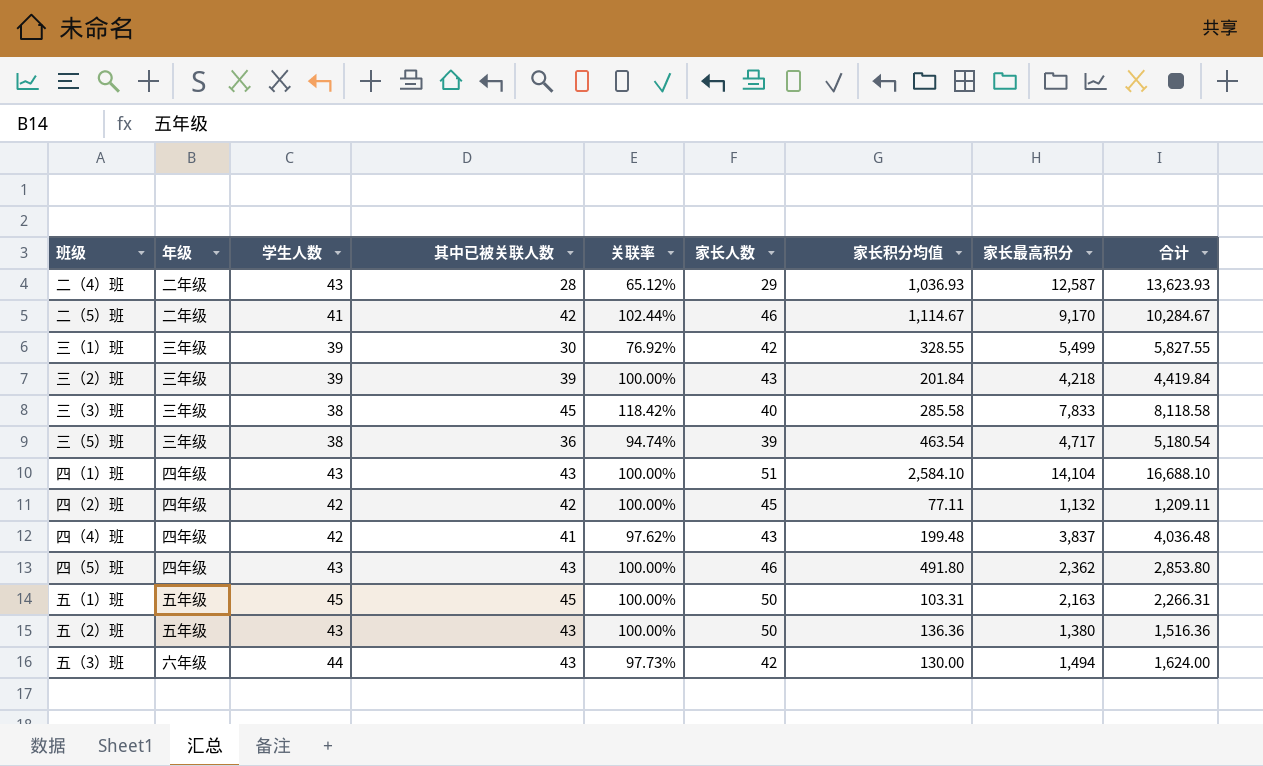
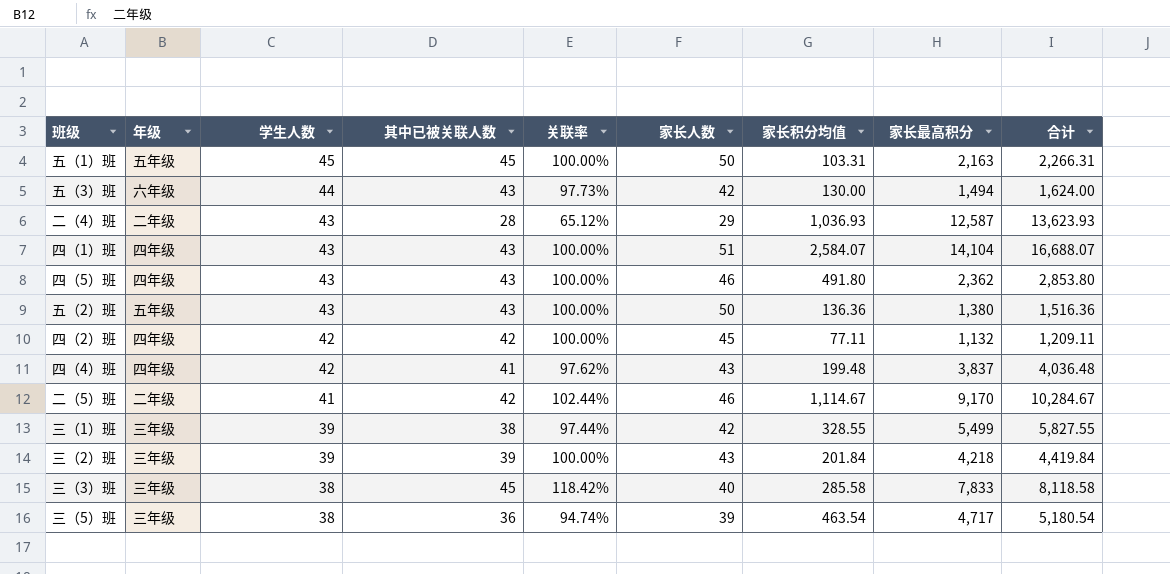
row order: none -> 学生人数 descending
四（1）班 | 家长积分均值: 2,584.10 -> 2,584.07
四（1）班 | 合计: 16,688.10 -> 16,688.07
三（1）班 | 其中已被关联人数: 30 -> 38
三（1）班 | 关联率: 76.92% -> 97.44%

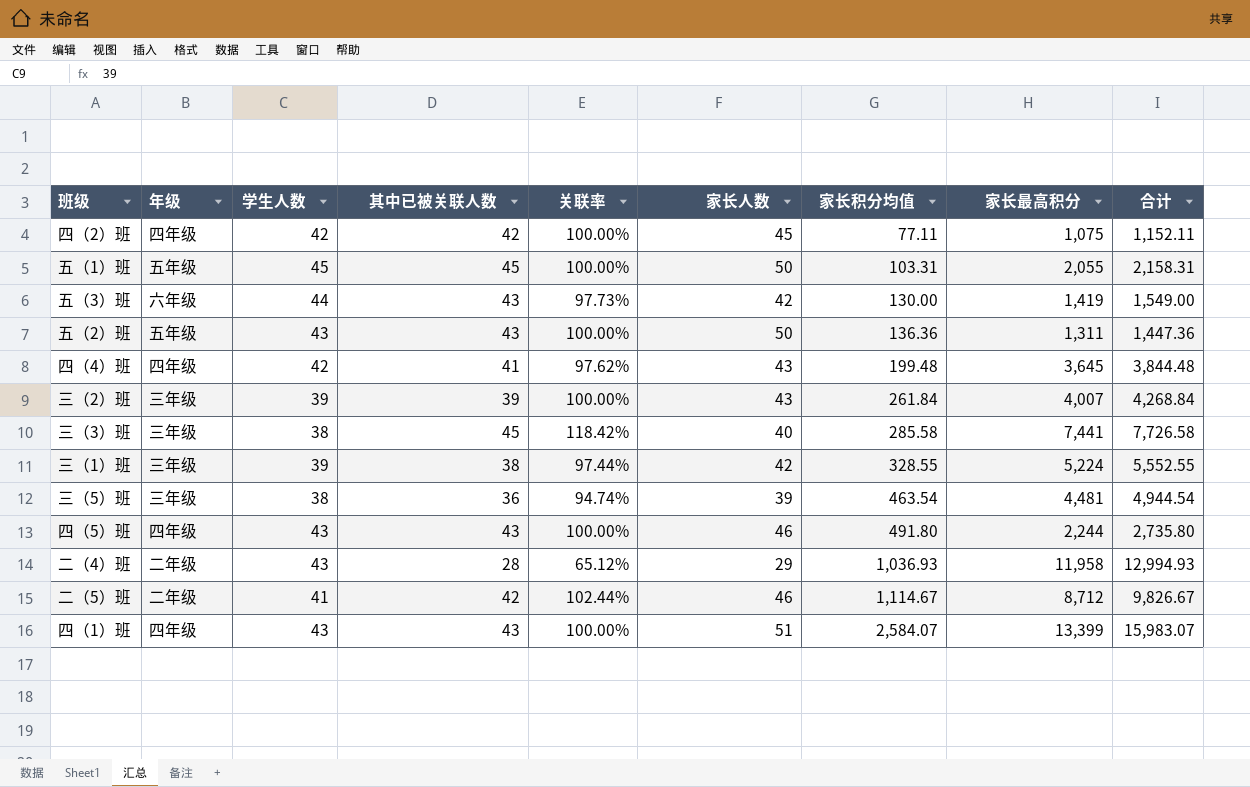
row order: 学生人数 descending -> 家长积分均值 ascending
四（2）班 | 家长最高积分: 1,132 -> 1,075
四（2）班 | 合计: 1,209.11 -> 1,152.11
五（1）班 | 家长最高积分: 2,163 -> 2,055
五（1）班 | 合计: 2,266.31 -> 2,158.31
五（3）班 | 家长最高积分: 1,494 -> 1,419
五（3）班 | 合计: 1,624.00 -> 1,549.00
五（2）班 | 家长最高积分: 1,380 -> 1,311
五（2）班 | 合计: 1,516.36 -> 1,447.36
四（4）班 | 家长最高积分: 3,837 -> 3,645
四（4）班 | 合计: 4,036.48 -> 3,844.48
三（2）班 | 家长积分均值: 201.84 -> 261.84
三（2）班 | 家长最高积分: 4,218 -> 4,007
三（2）班 | 合计: 4,419.84 -> 4,268.84
三（3）班 | 家长最高积分: 7,833 -> 7,441
三（3）班 | 合计: 8,118.58 -> 7,726.58
三（1）班 | 家长最高积分: 5,499 -> 5,224
三（1）班 | 合计: 5,827.55 -> 5,552.55
三（5）班 | 家长最高积分: 4,717 -> 4,481
三（5）班 | 合计: 5,180.54 -> 4,944.54
四（5）班 | 家长最高积分: 2,362 -> 2,244
四（5）班 | 合计: 2,853.80 -> 2,735.80
二（4）班 | 家长最高积分: 12,587 -> 11,958
二（4）班 | 合计: 13,623.93 -> 12,994.93
二（5）班 | 家长最高积分: 9,170 -> 8,712
二（5）班 | 合计: 10,284.67 -> 9,826.67
四（1）班 | 家长最高积分: 14,104 -> 13,399
四（1）班 | 合计: 16,688.07 -> 15,983.07

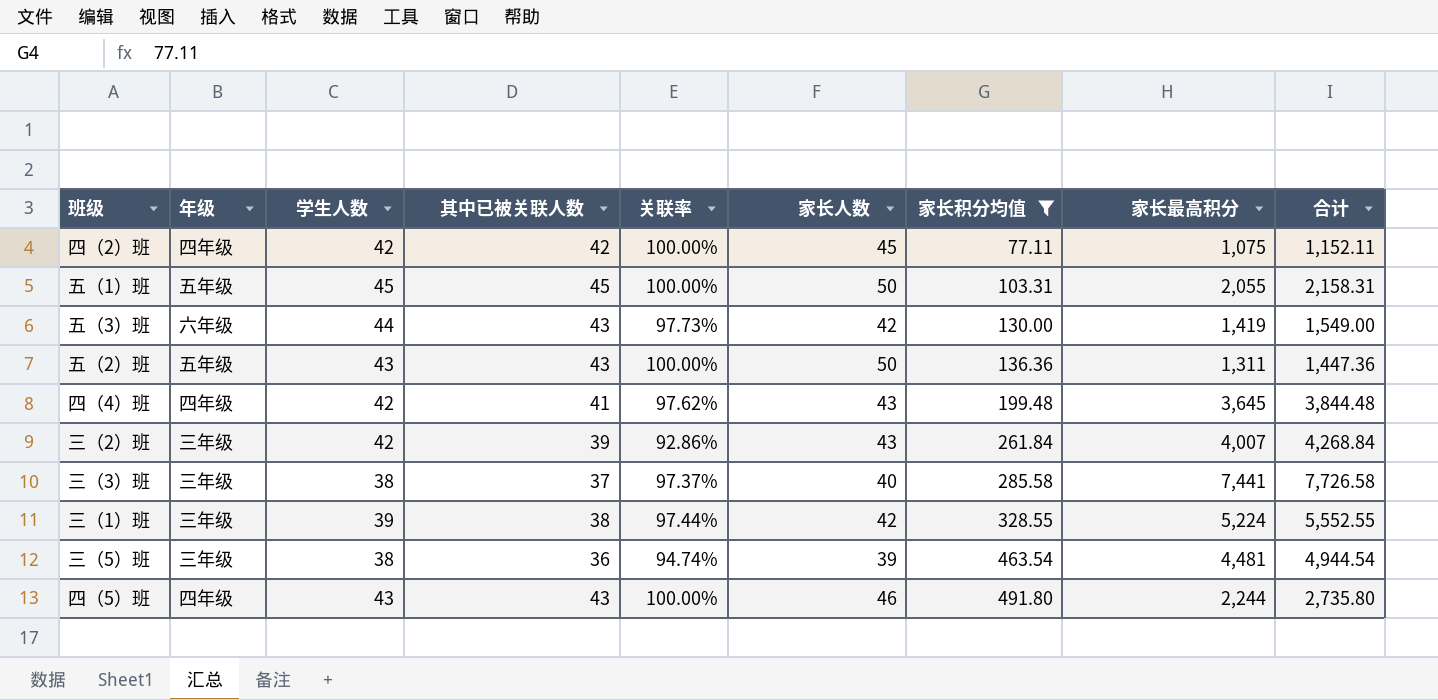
filter: none -> 家长积分均值 <= 491.80
三（2）班 | 学生人数: 39 -> 42
三（2）班 | 关联率: 100.00% -> 92.86%
三（3）班 | 其中已被关联人数: 45 -> 37
三（3）班 | 关联率: 118.42% -> 97.37%

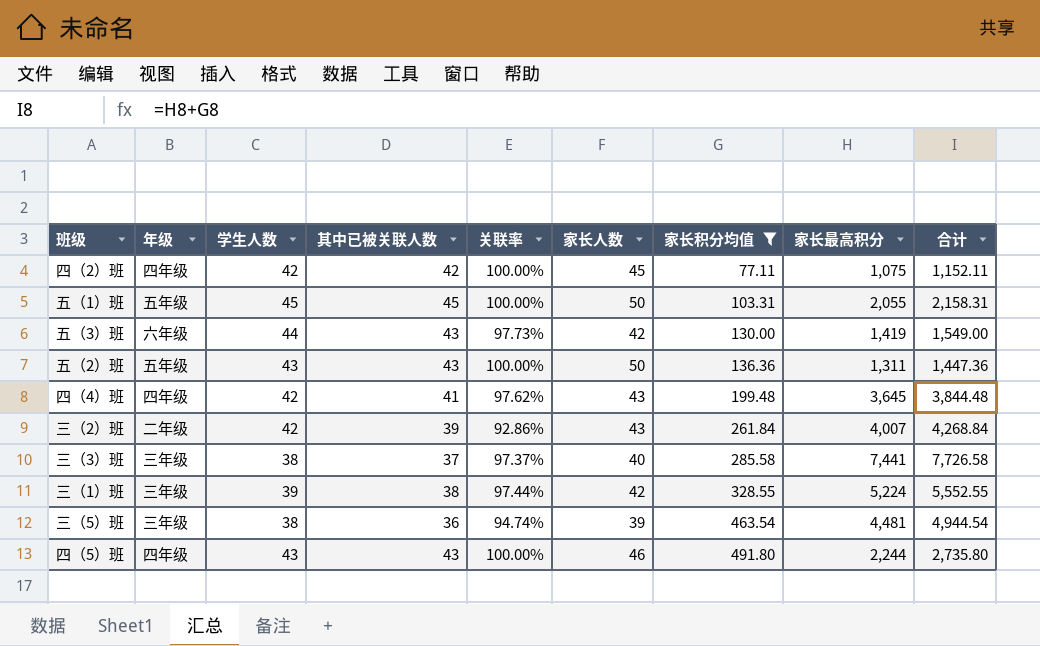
三（2）班 | 年级: 三年级 -> 二年级

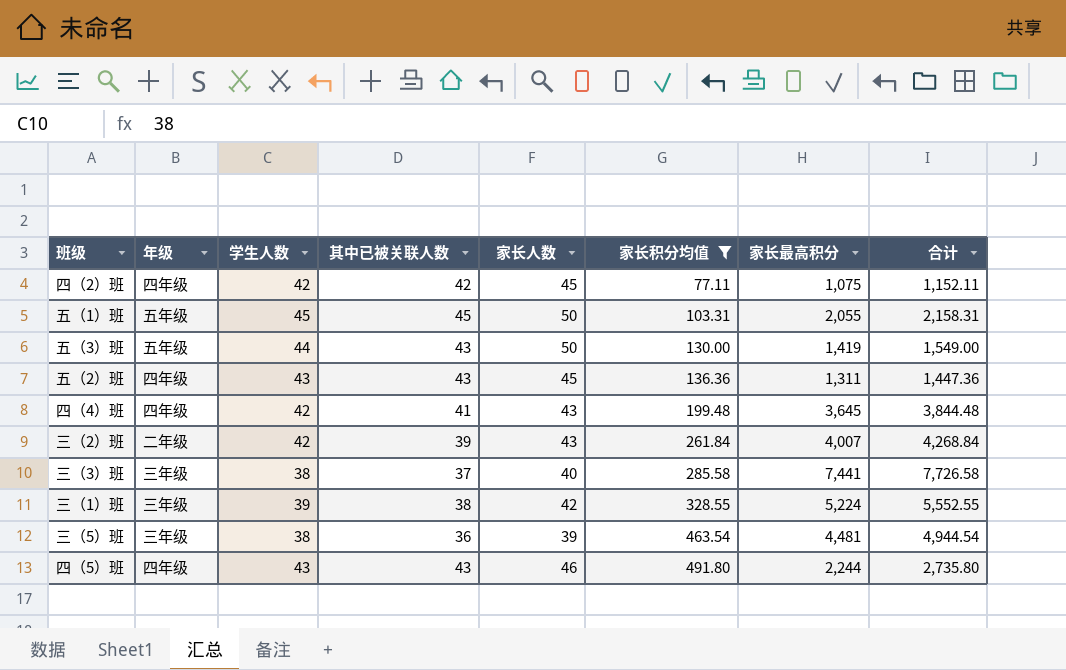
column 关联率 | formula: [其中已被关联人数] / [学生人数] -> none
五（3）班 | 年级: 六年级 -> 五年级
五（3）班 | 家长人数: 42 -> 50
五（2）班 | 年级: 五年级 -> 四年级
五（2）班 | 家长人数: 50 -> 45

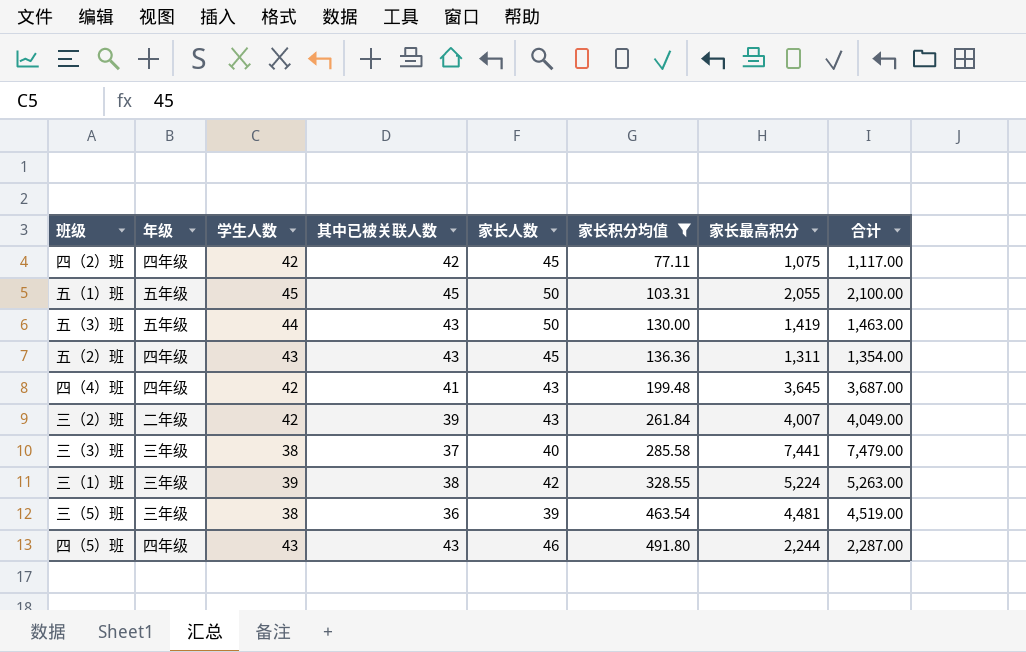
column 合计 | formula: [家长积分均值] + [家长最高积分] -> [学生人数] + [家长最高积分]

